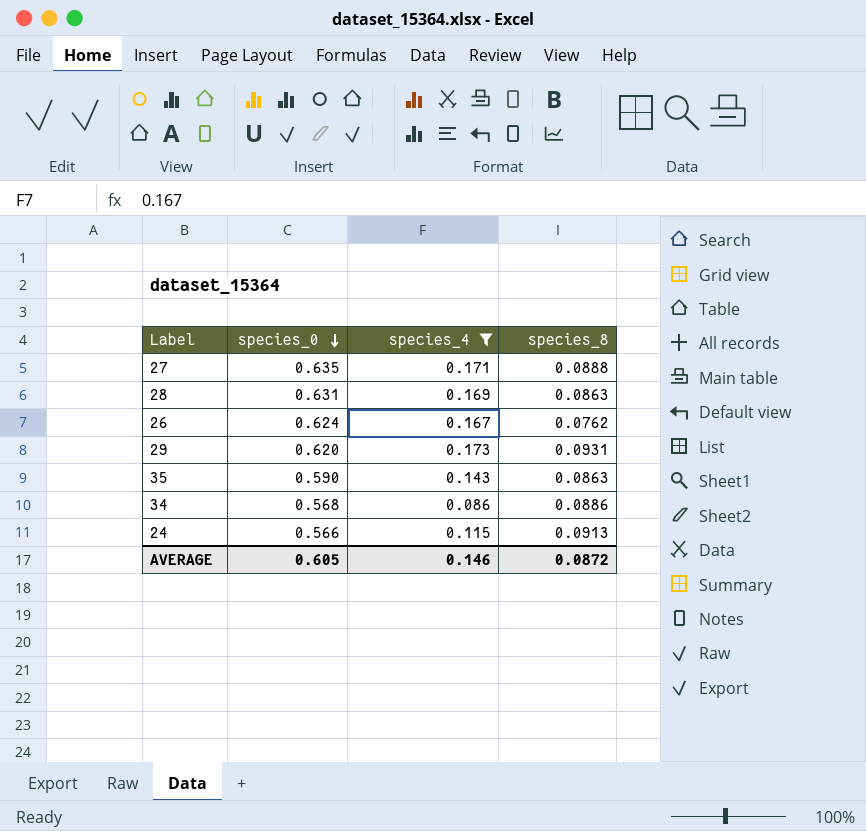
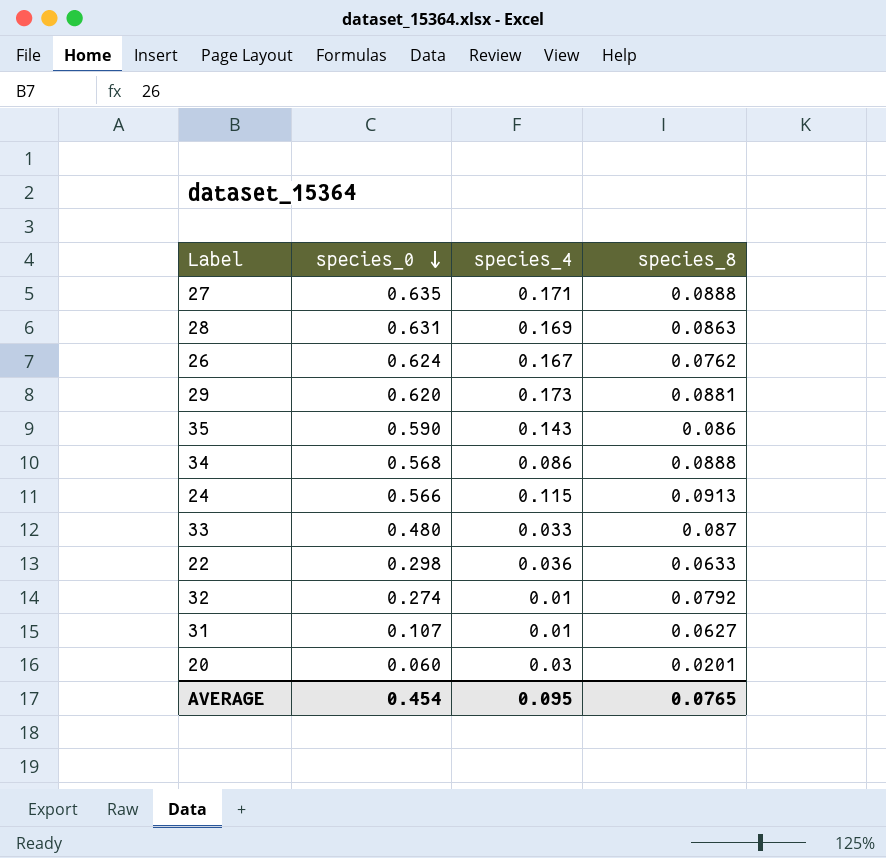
filter: species_4 >= 0.086 -> none
29 | species_8: 0.0931 -> 0.0881
35 | species_8: 0.0863 -> 0.086
34 | species_8: 0.0886 -> 0.0888
AVERAGE | species_0: 0.605 -> 0.454
AVERAGE | species_4: 0.146 -> 0.095
AVERAGE | species_8: 0.0872 -> 0.0765

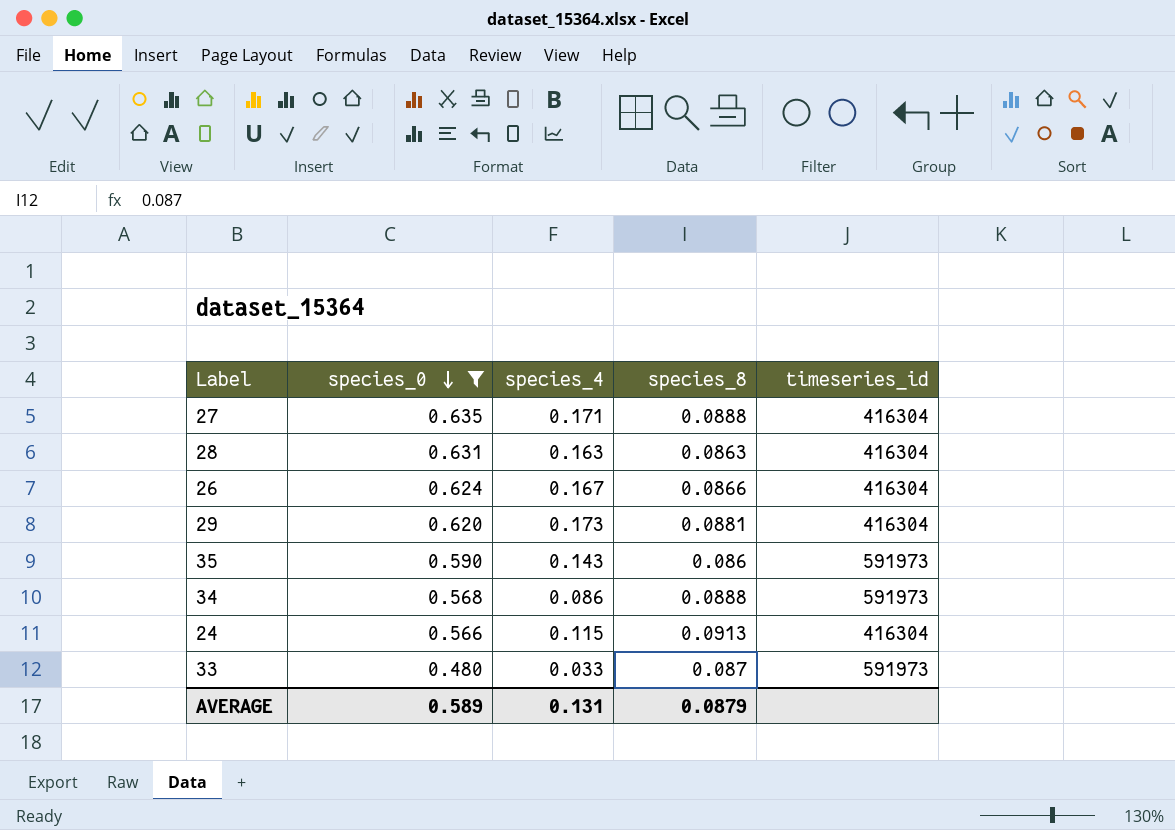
filter: none -> species_0 >= 0.480
column timeseries_id | position: none -> 5
28 | species_4: 0.169 -> 0.163
26 | species_8: 0.0762 -> 0.0866
AVERAGE | species_0: 0.454 -> 0.589
AVERAGE | species_4: 0.095 -> 0.131
AVERAGE | species_8: 0.0765 -> 0.0879

